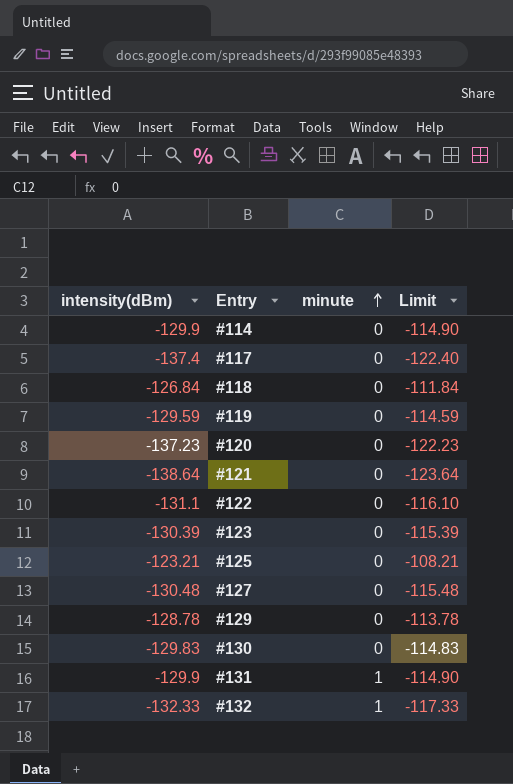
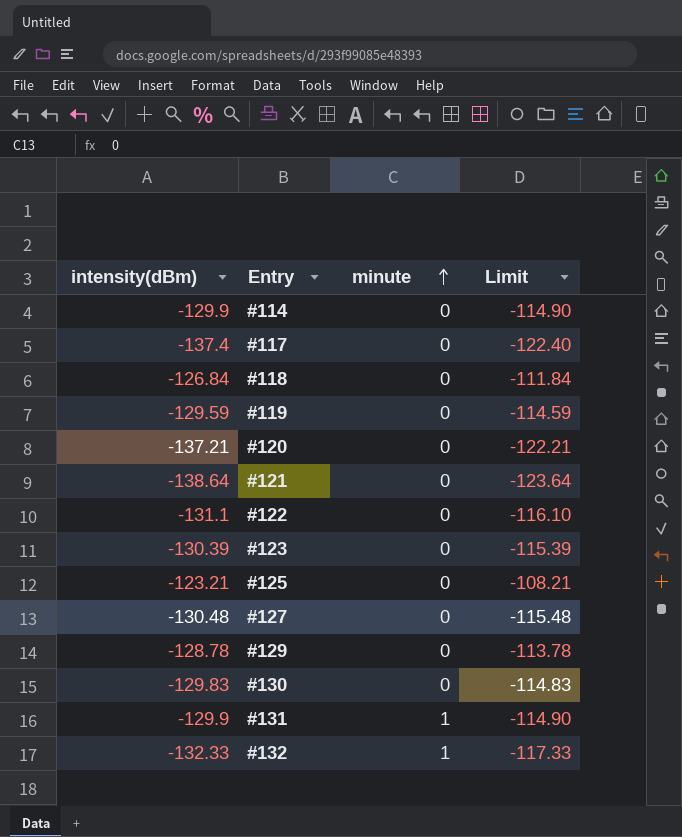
#120 | intensity(dBm): -137.23 -> -137.21
#120 | Limit: -122.23 -> -122.21

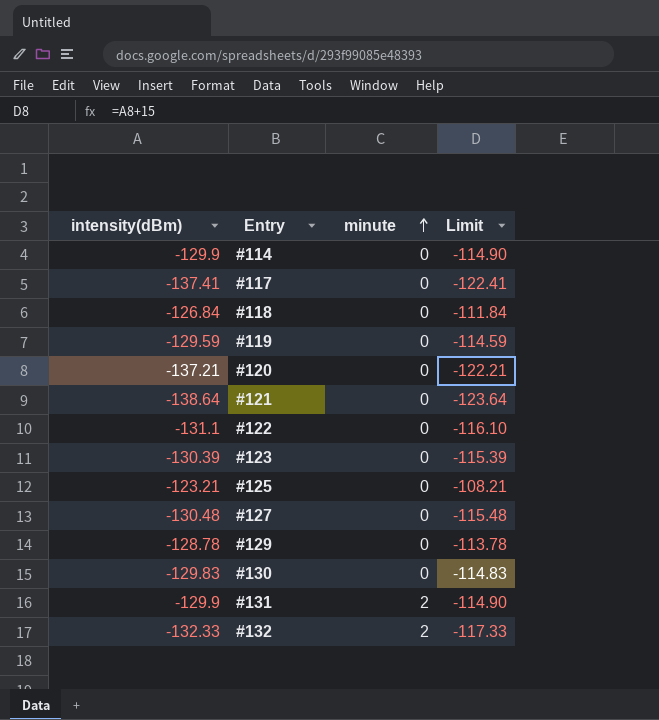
#117 | intensity(dBm): -137.4 -> -137.41
#117 | Limit: -122.40 -> -122.41
#131 | minute: 1 -> 2
#132 | minute: 1 -> 2

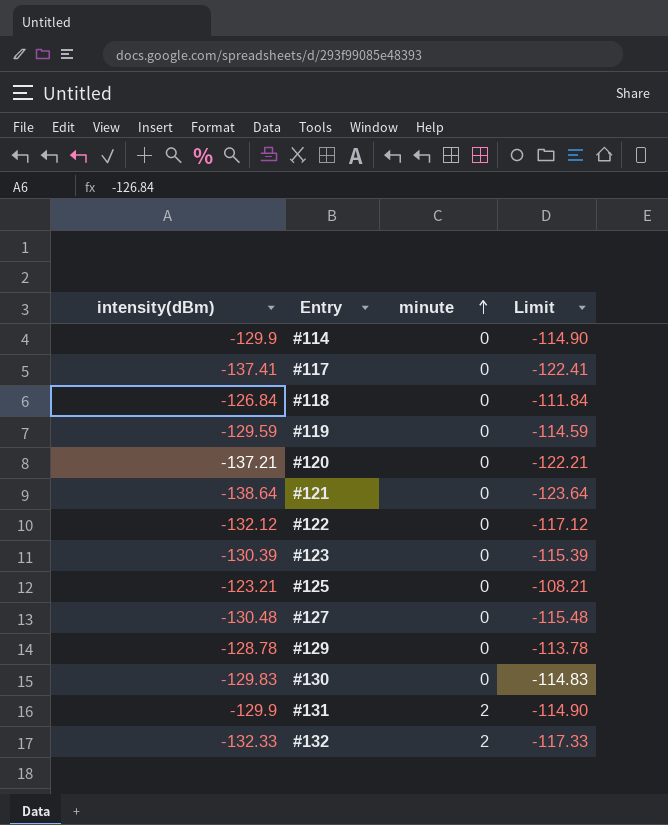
#122 | intensity(dBm): -131.1 -> -132.12
#122 | Limit: -116.10 -> -117.12

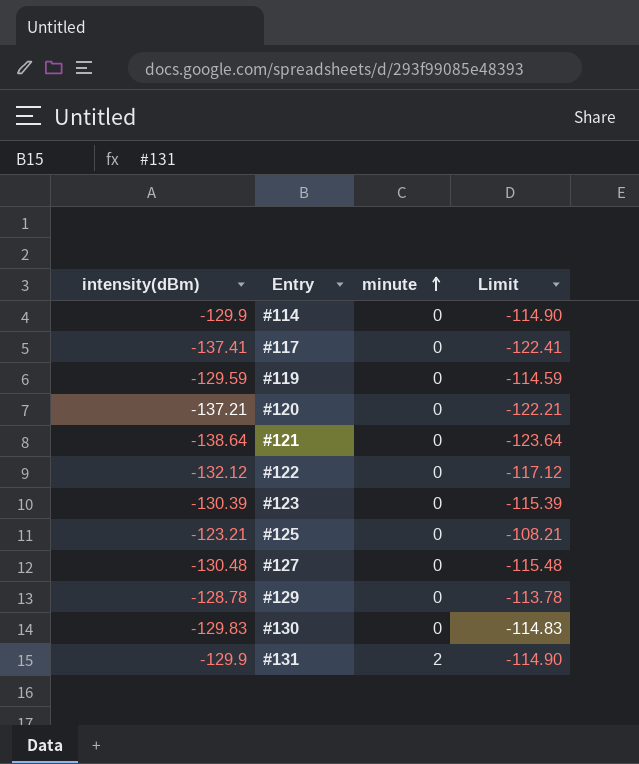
row #118: -126.84 | 0 | -111.84 -> none
row #132: -132.33 | 2 | -117.33 -> none

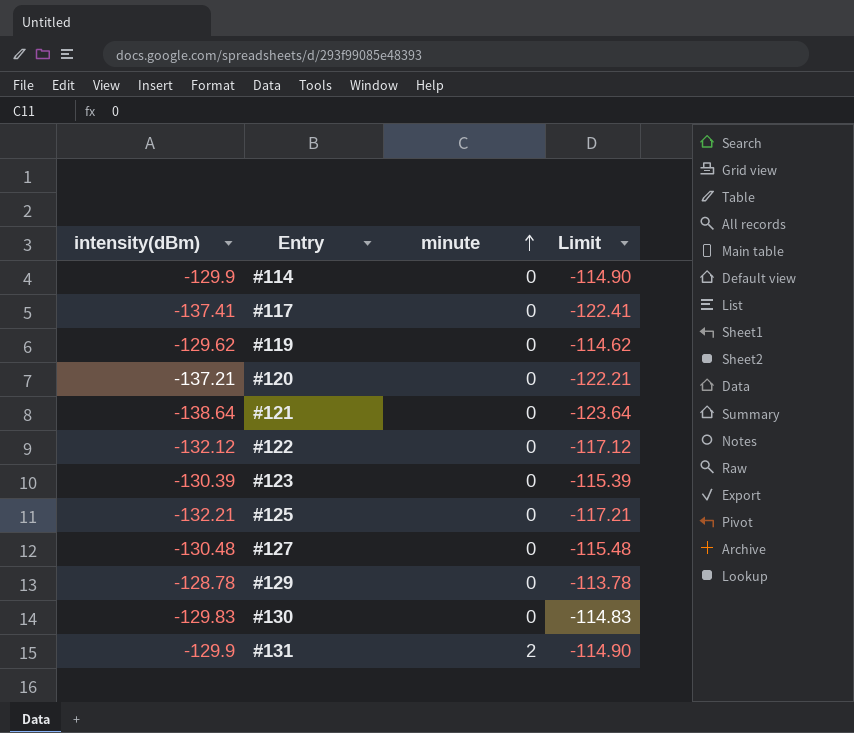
#119 | intensity(dBm): -129.59 -> -129.62
#119 | Limit: -114.59 -> -114.62
#125 | intensity(dBm): -123.21 -> -132.21
#125 | Limit: -108.21 -> -117.21

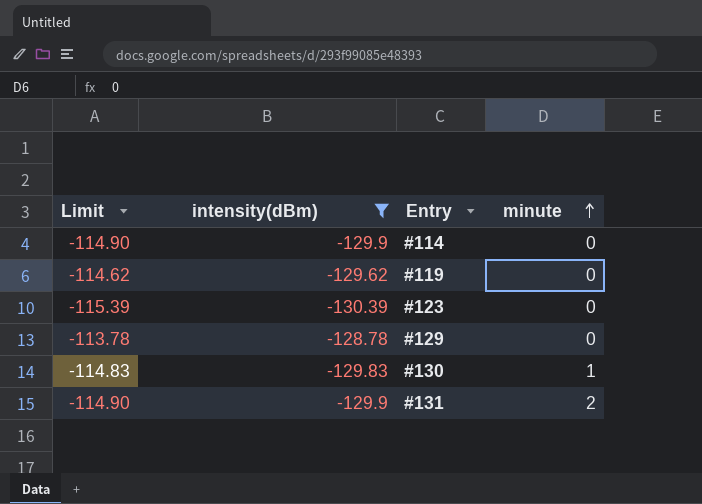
filter: none -> intensity(dBm) >= -130.39
column Limit | position: 4 -> 1
#130 | minute: 0 -> 1

